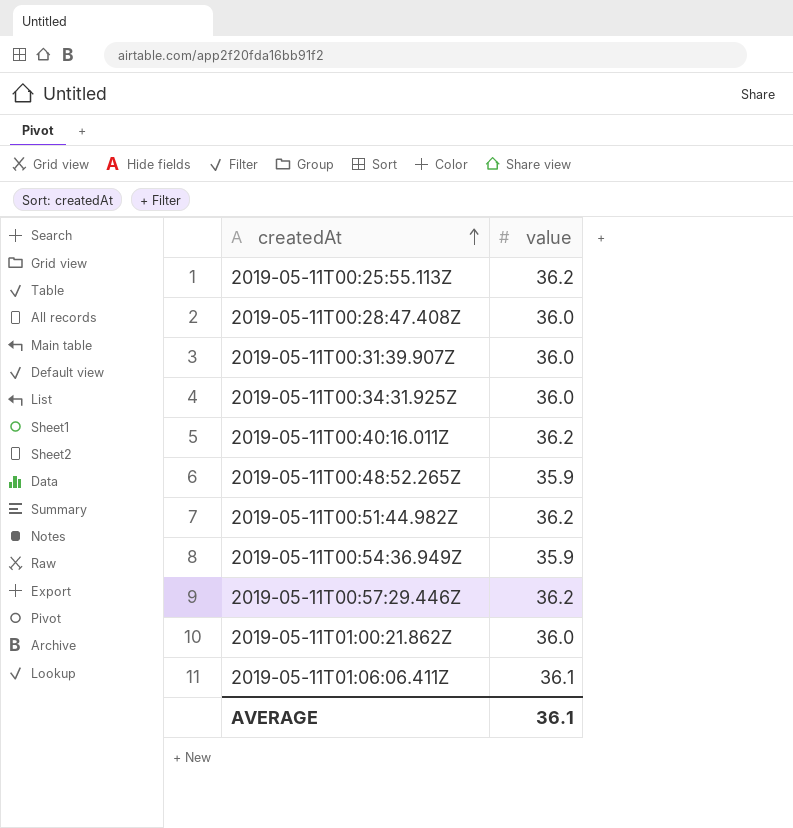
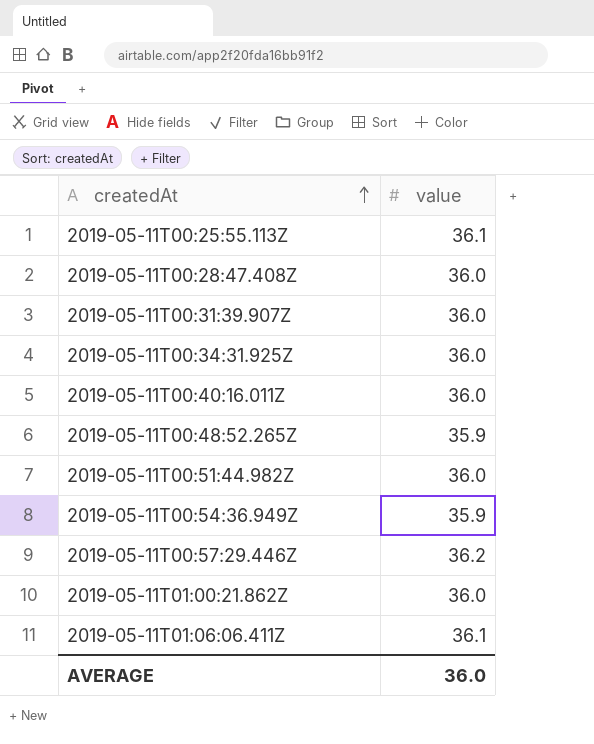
2019-05-11T00:25:55.113Z | value: 36.2 -> 36.1
2019-05-11T00:40:16.011Z | value: 36.2 -> 36.0
2019-05-11T00:51:44.982Z | value: 36.2 -> 36.0
AVERAGE | value: 36.1 -> 36.0

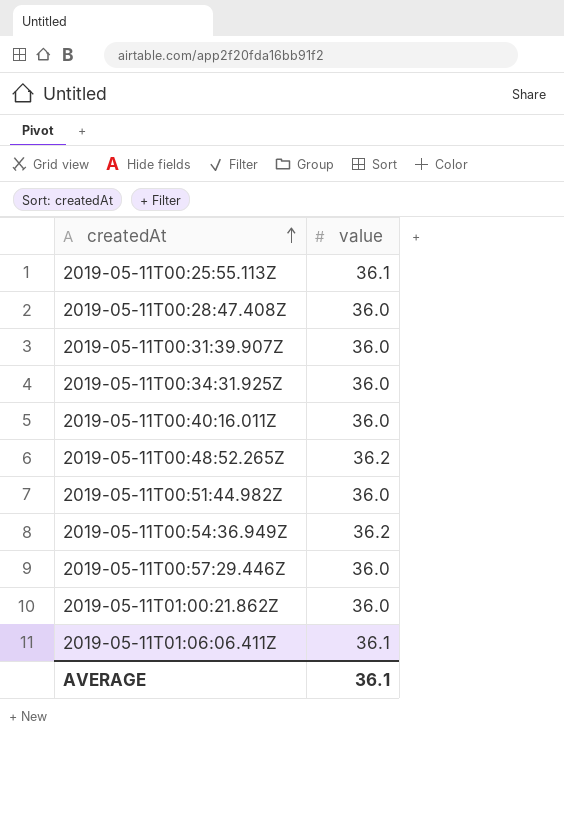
2019-05-11T00:48:52.265Z | value: 35.9 -> 36.2
2019-05-11T00:54:36.949Z | value: 35.9 -> 36.2
2019-05-11T00:57:29.446Z | value: 36.2 -> 36.0
AVERAGE | value: 36.0 -> 36.1

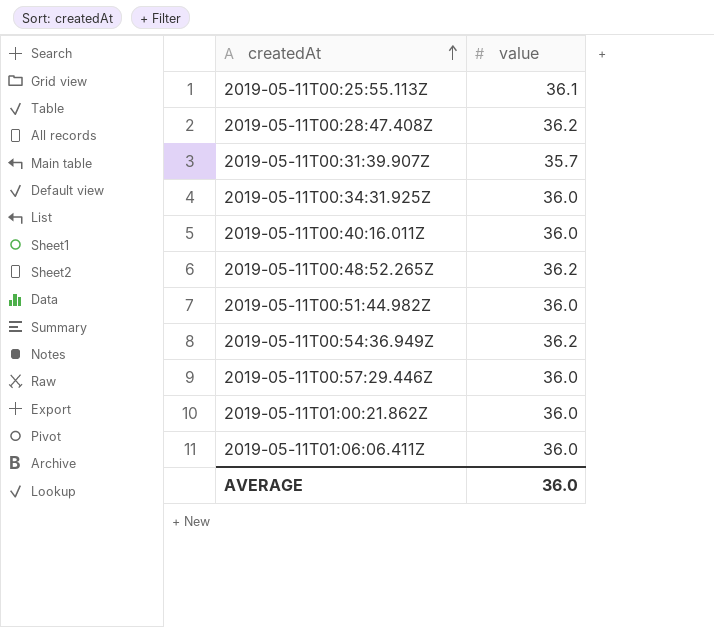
2019-05-11T00:28:47.408Z | value: 36.0 -> 36.2
2019-05-11T00:31:39.907Z | value: 36.0 -> 35.7
2019-05-11T01:06:06.411Z | value: 36.1 -> 36.0
AVERAGE | value: 36.1 -> 36.0

